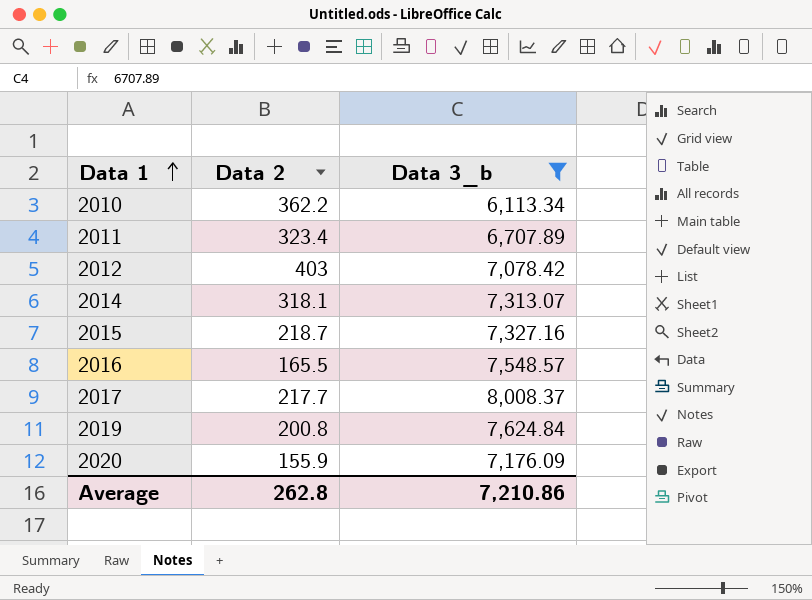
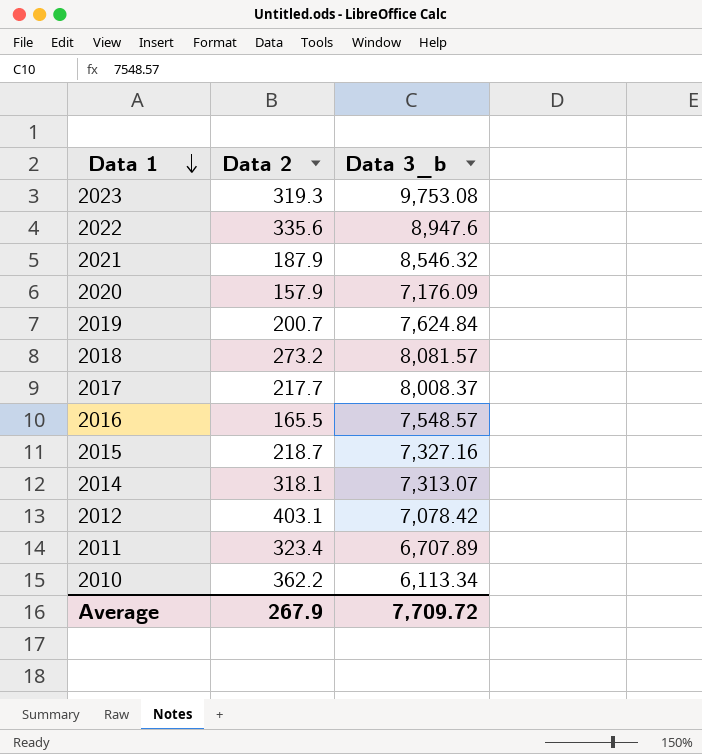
filter: Data 3_b <= 8,008.37 -> none
row order: Data 1 ascending -> Data 1 descending
2020 | Data 2: 155.9 -> 157.9
2019 | Data 2: 200.8 -> 200.7
2012 | Data 2: 403 -> 403.1
Average | Data 2: 262.8 -> 267.9
Average | Data 3_b: 7,210.86 -> 7,709.72

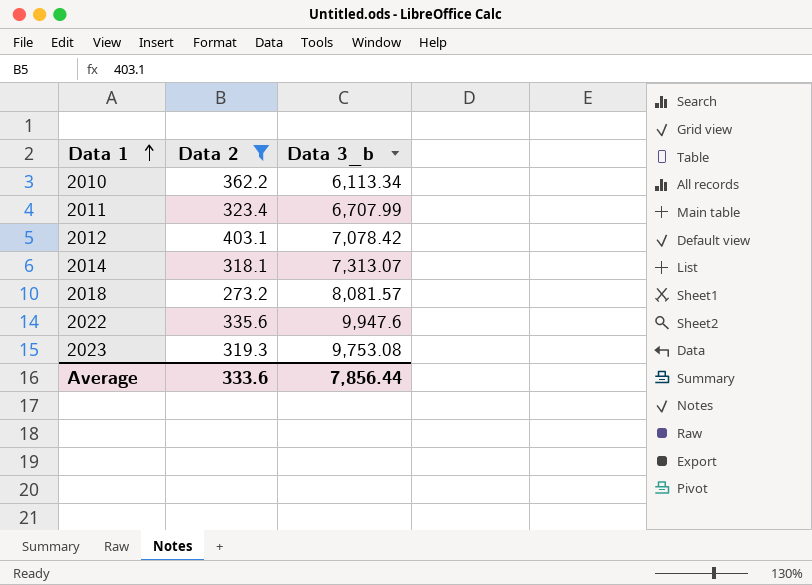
filter: none -> Data 2 >= 273.2
row order: Data 1 descending -> Data 1 ascending
2011 | Data 3_b: 6,707.89 -> 6,707.99
2022 | Data 3_b: 8,947.6 -> 9,947.6
Average | Data 2: 267.9 -> 333.6
Average | Data 3_b: 7,709.72 -> 7,856.44

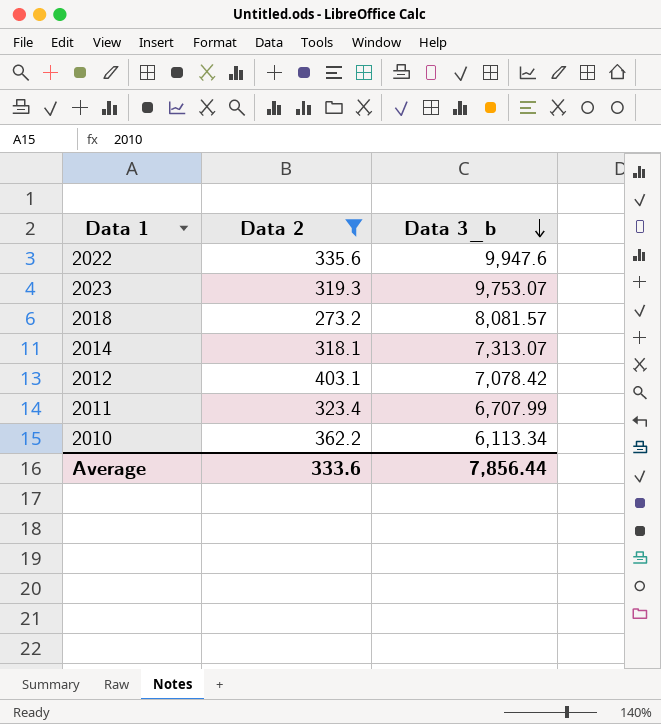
row order: Data 1 ascending -> Data 3_b descending
2023 | Data 3_b: 9,753.08 -> 9,753.07

